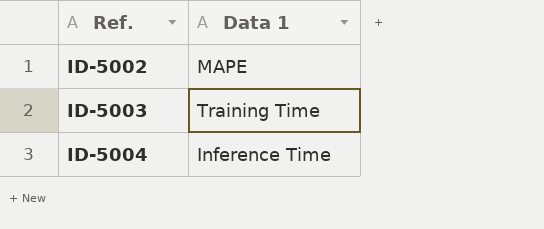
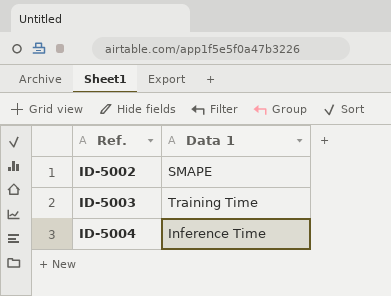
ID-5002 | Data 1: MAPE -> SMAPE

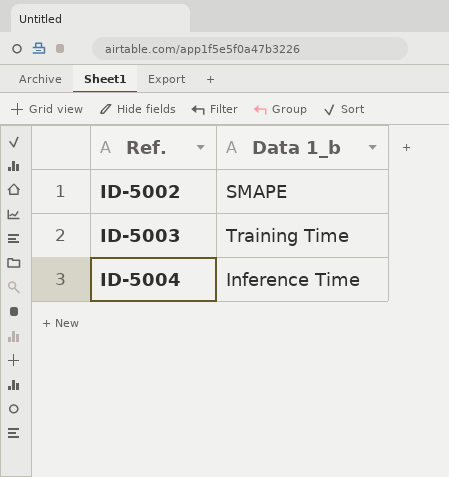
column name: Data 1 -> Data 1_b

